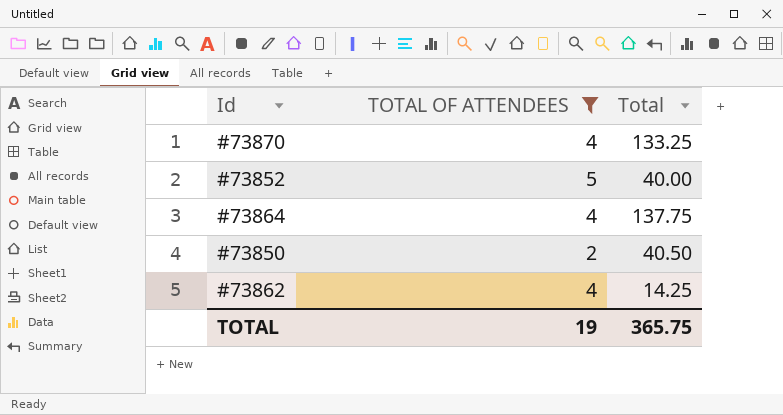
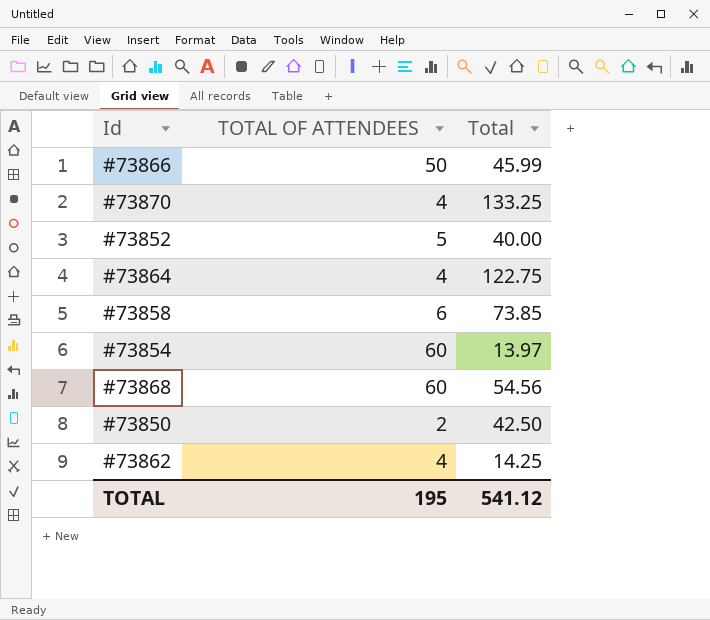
filter: TOTAL OF ATTENDEES <= 5 -> none
#73864 | Total: 137.75 -> 122.75
#73850 | Total: 40.50 -> 42.50
TOTAL | TOTAL OF ATTENDEES: 19 -> 195
TOTAL | Total: 365.75 -> 541.12

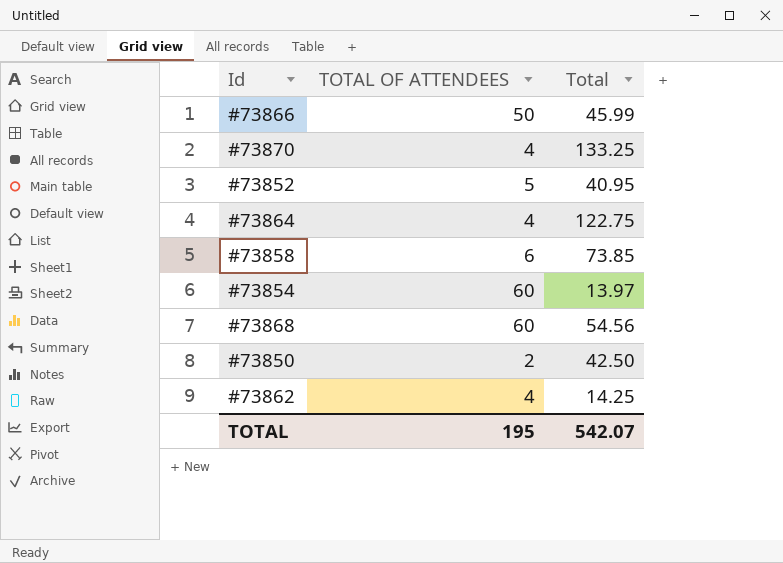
#73852 | Total: 40.00 -> 40.95
TOTAL | Total: 541.12 -> 542.07

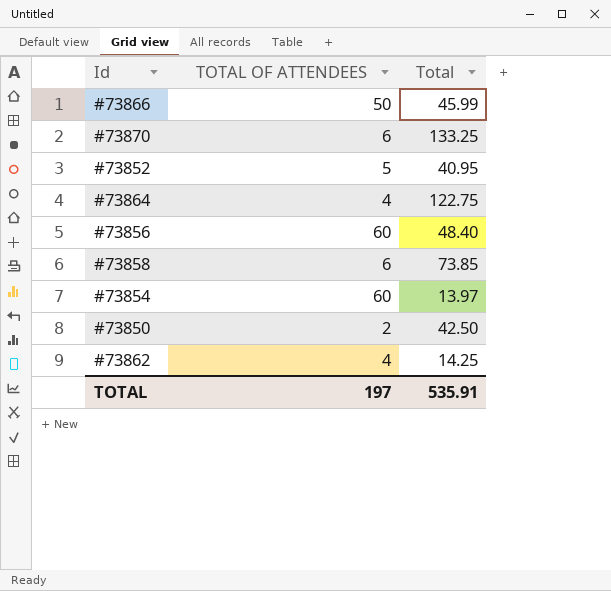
row #73868: 60 | 54.56 -> none
#73870 | TOTAL OF ATTENDEES: 4 -> 6
row #73856: none -> 60 | 48.40
TOTAL | TOTAL OF ATTENDEES: 195 -> 197
TOTAL | Total: 542.07 -> 535.91

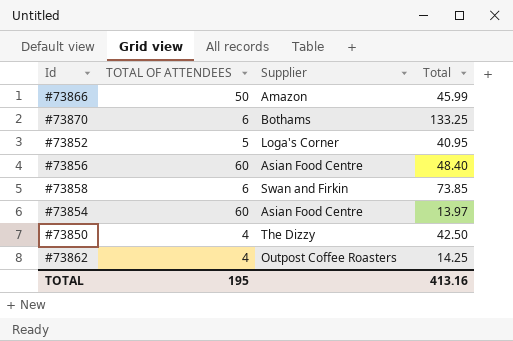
column Supplier | position: none -> 3
row #73864: 4 | 122.75 -> none
#73850 | TOTAL OF ATTENDEES: 2 -> 4
TOTAL | TOTAL OF ATTENDEES: 197 -> 195
TOTAL | Total: 535.91 -> 413.16

